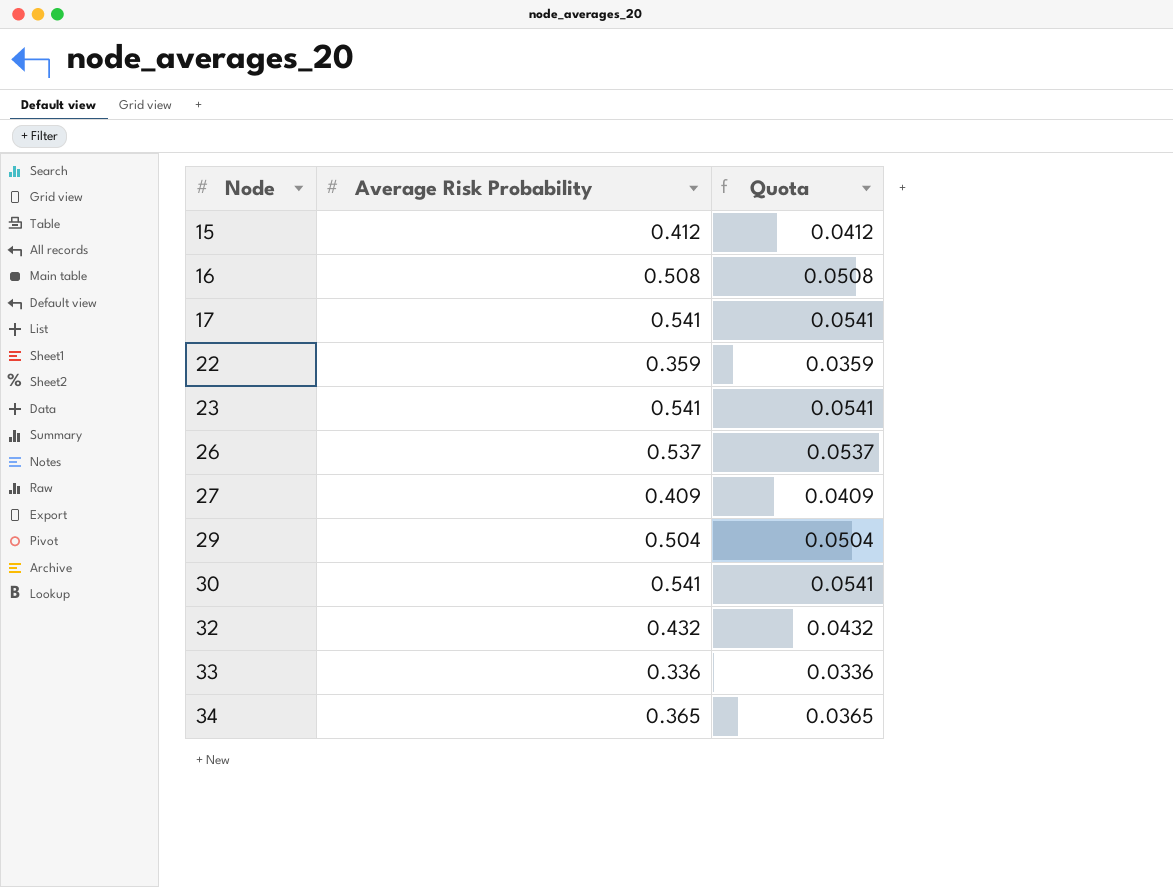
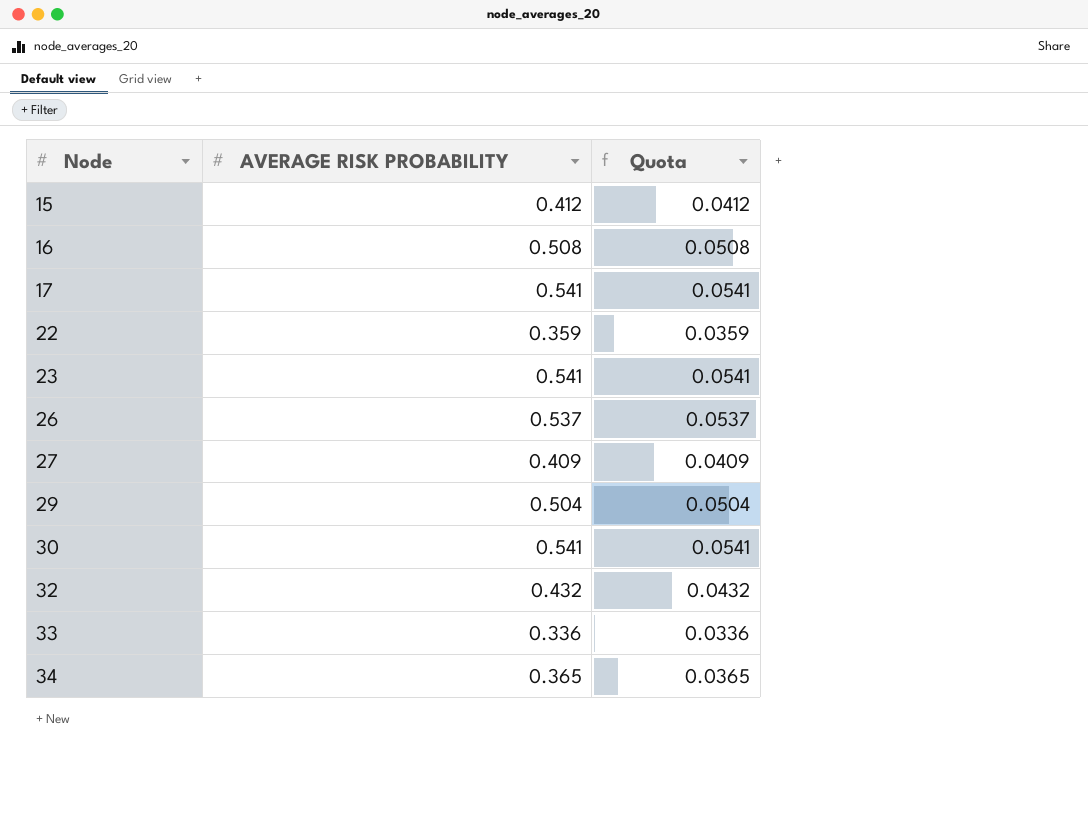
column name: Average Risk Probability -> AVERAGE RISK PROBABILITY

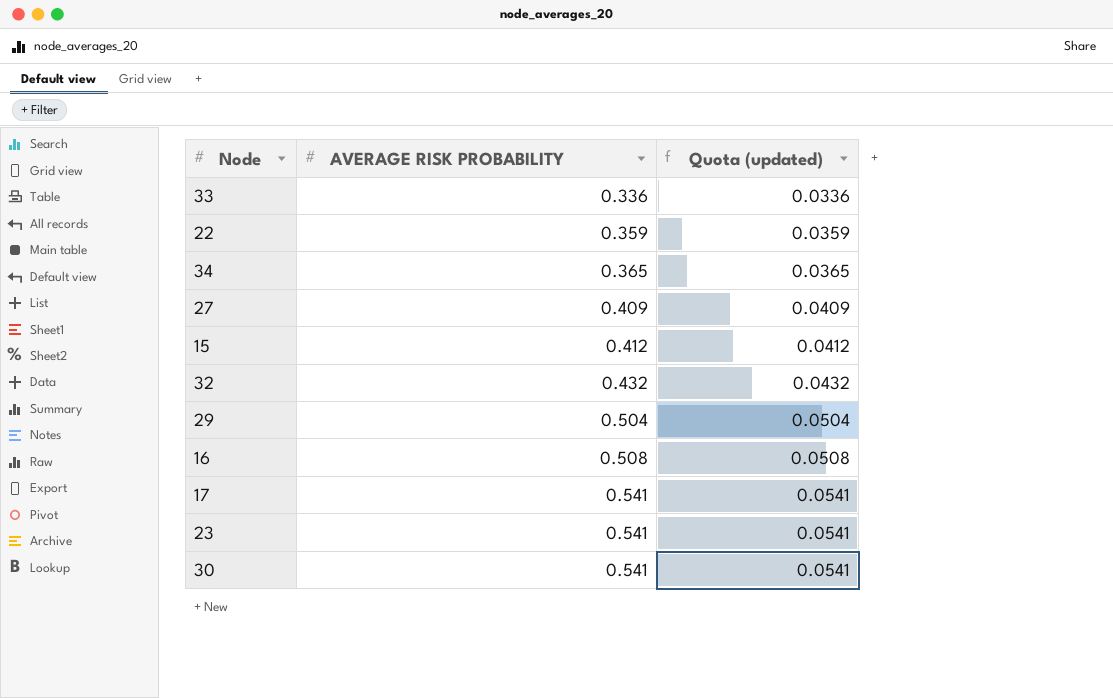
row order: Node ascending -> AVERAGE RISK PROBABILITY ascending
column name: Quota -> Quota (updated)
row 26: 0.537 | 0.0537 -> none

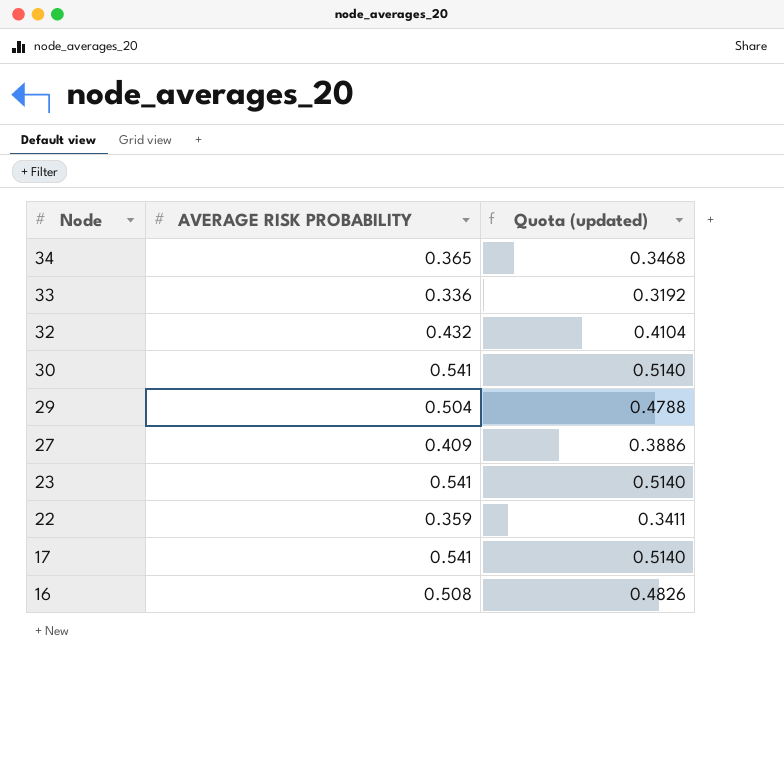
row order: AVERAGE RISK PROBABILITY ascending -> Node descending
column Quota (updated) | formula: [AVERAGE RISK PROBABILITY] * 0.1 -> [AVERAGE RISK PROBABILITY] * 0.95
row 15: 0.412 | 0.0412 -> none

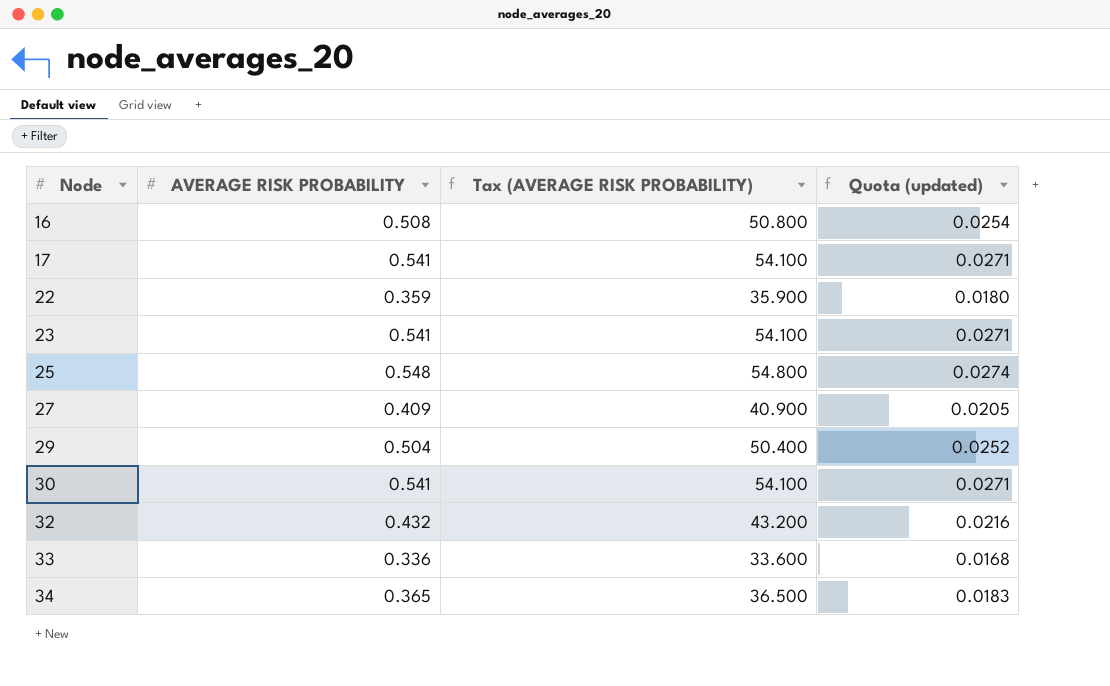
row order: Node descending -> Node ascending
column Tax (AVERAGE RISK PROBABILITY) | formula: none -> [AVERAGE RISK PROBABILITY] * 100
column Quota (updated) | formula: [AVERAGE RISK PROBABILITY] * 0.95 -> [AVERAGE RISK PROBABILITY] * 0.05
row 25: none -> 0.548 | 54.800 | 0.0274

